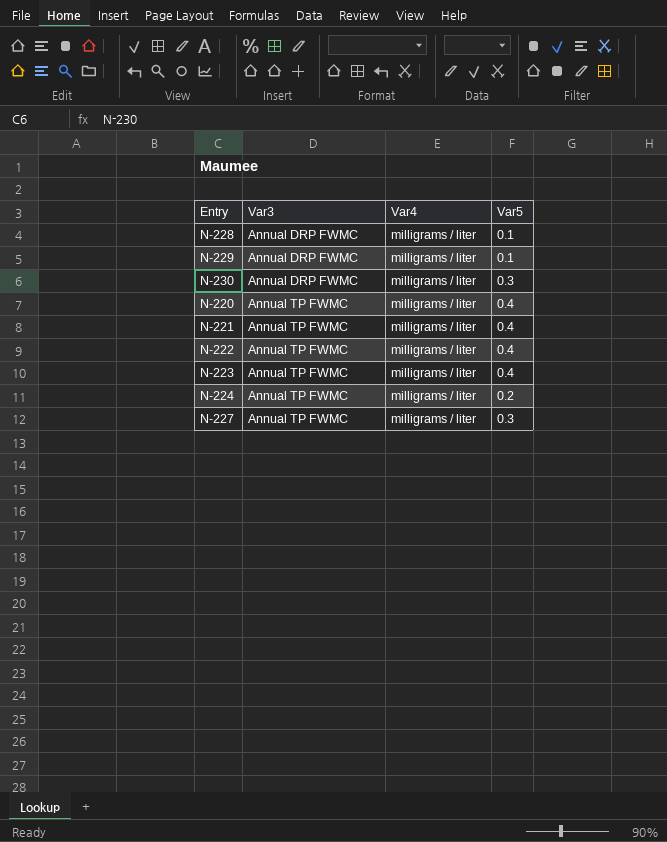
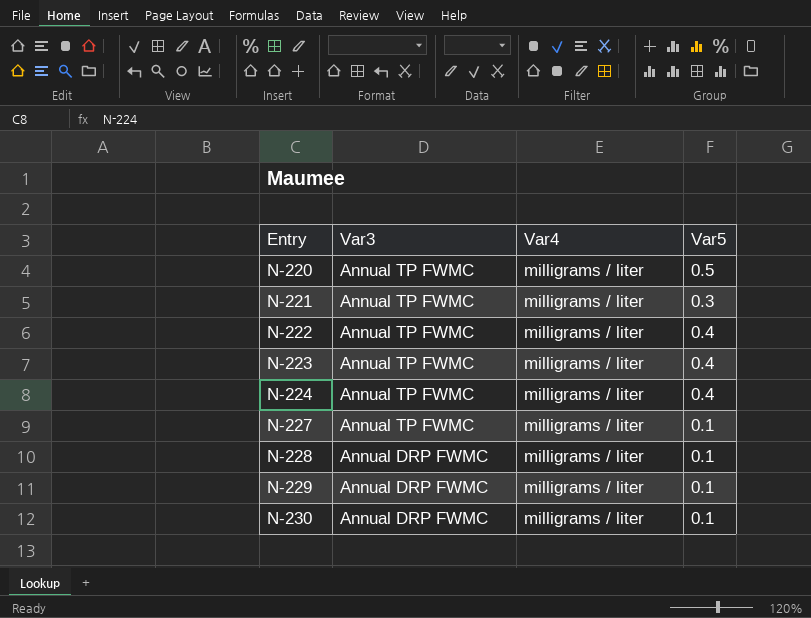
row order: Var3 ascending -> Entry ascending
N-220 | Var5: 0.4 -> 0.5
N-221 | Var5: 0.4 -> 0.3
N-224 | Var5: 0.2 -> 0.4
N-227 | Var5: 0.3 -> 0.1
N-230 | Var5: 0.3 -> 0.1

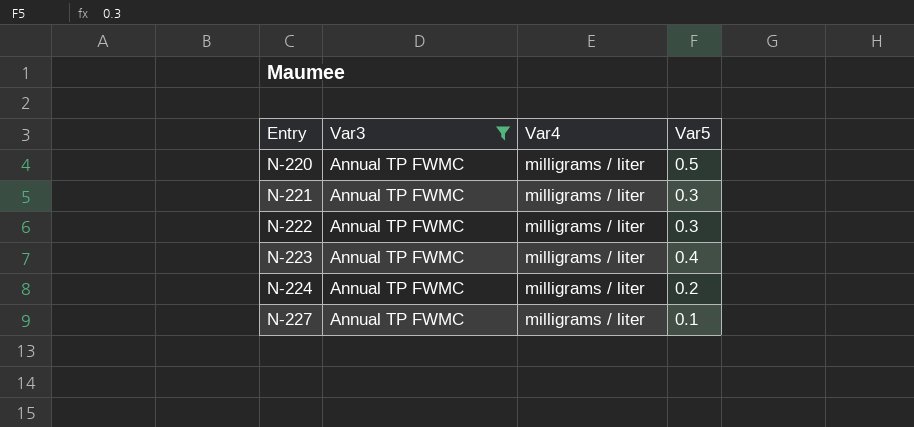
filter: none -> Var3 = Annual TP FWMC
N-222 | Var5: 0.4 -> 0.3
N-224 | Var5: 0.4 -> 0.2

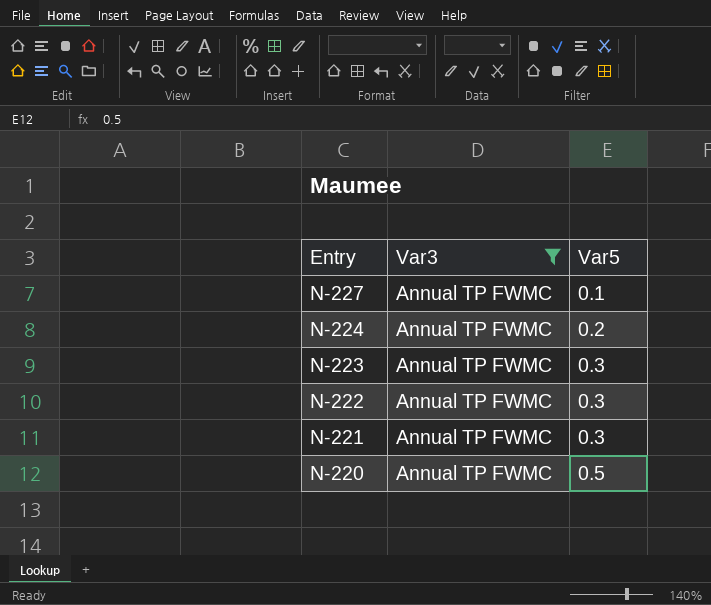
row order: Entry ascending -> Entry descending
column Var4 | position: 3 -> none
N-223 | Var5: 0.4 -> 0.3

